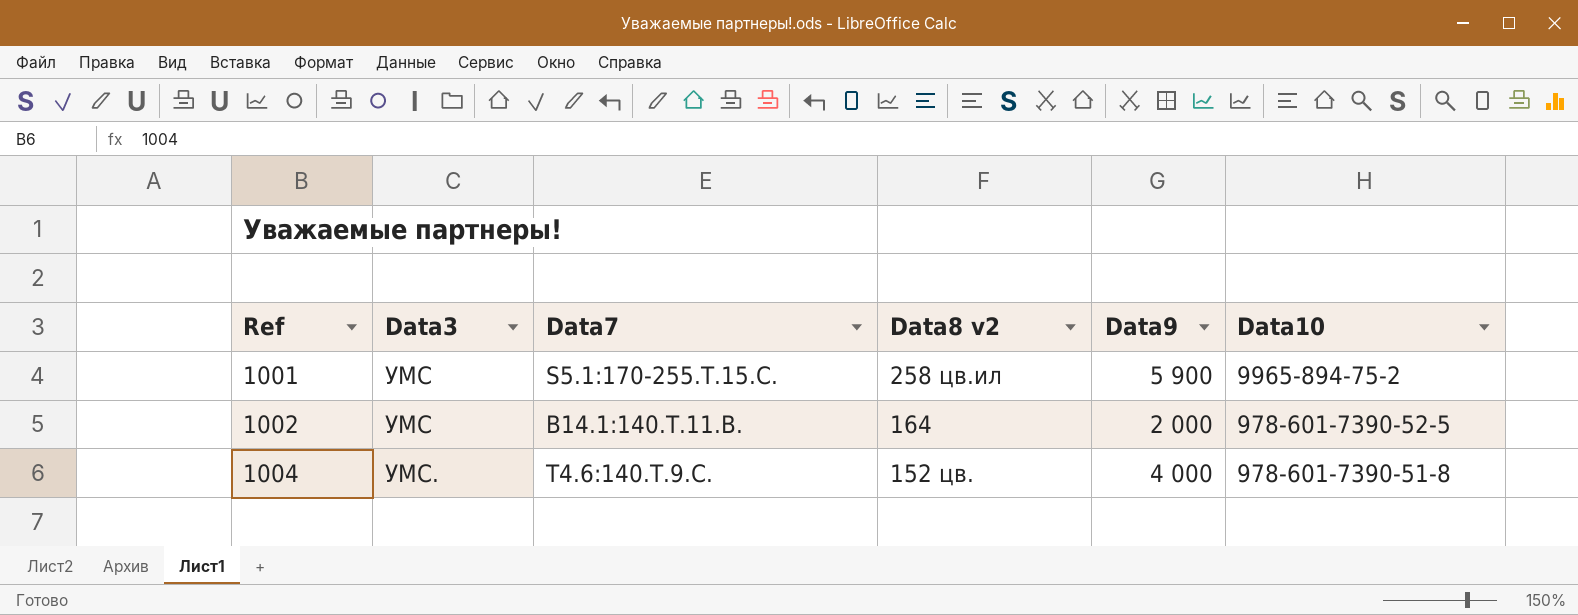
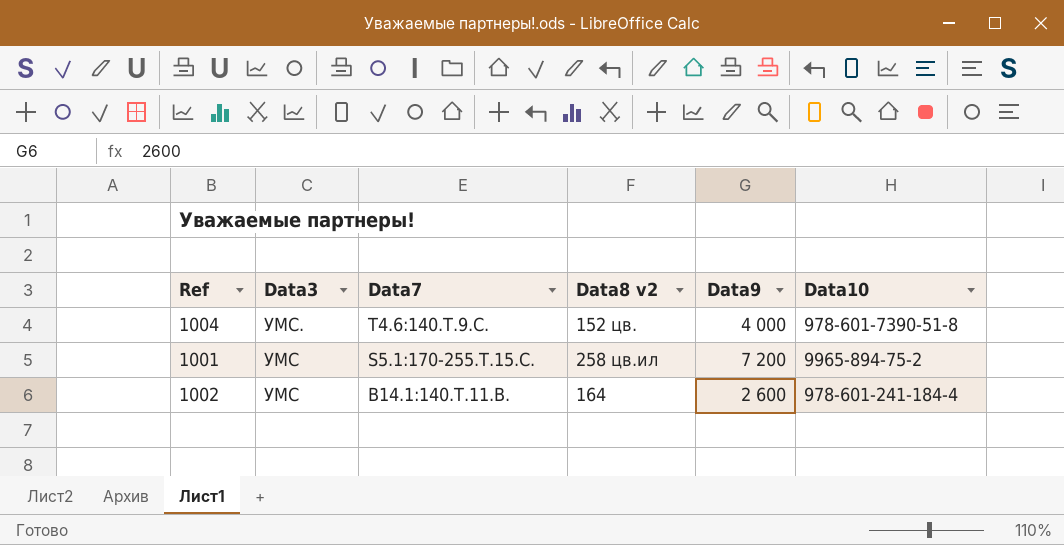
row order: Ref ascending -> Data3 descending
1001 | Data9: 5 900 -> 7 200
1002 | Data9: 2 000 -> 2 600
1002 | Data10: 978-601-7390-52-5 -> 978-601-241-184-4

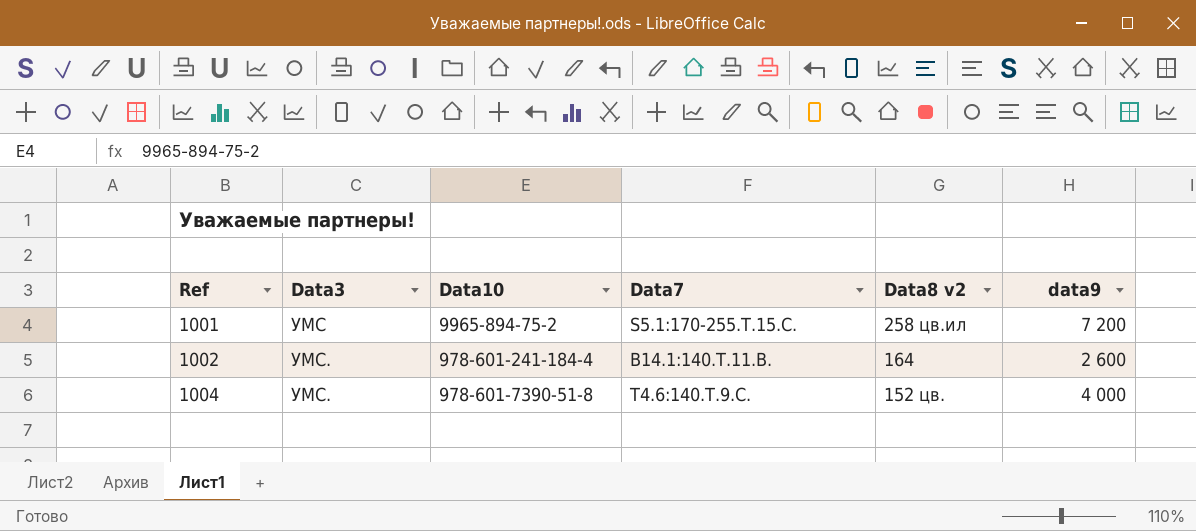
row order: Data3 descending -> Ref ascending
column Data10 | position: 6 -> 3
column name: Data9 -> data9
1002 | Data3: УМС -> УМС.

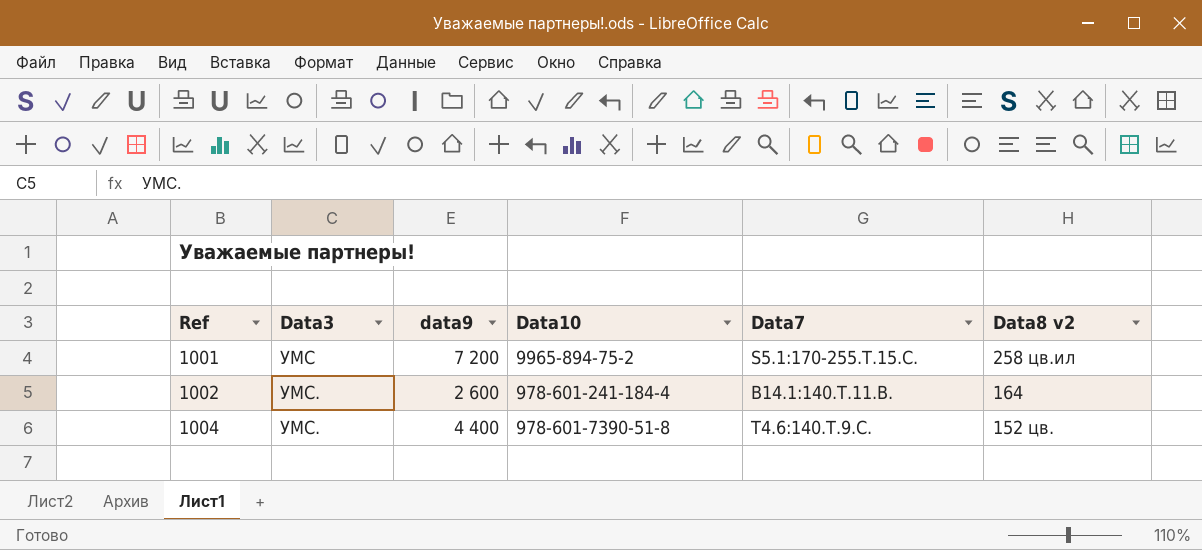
column data9 | position: 6 -> 3
1004 | data9: 4 000 -> 4 400

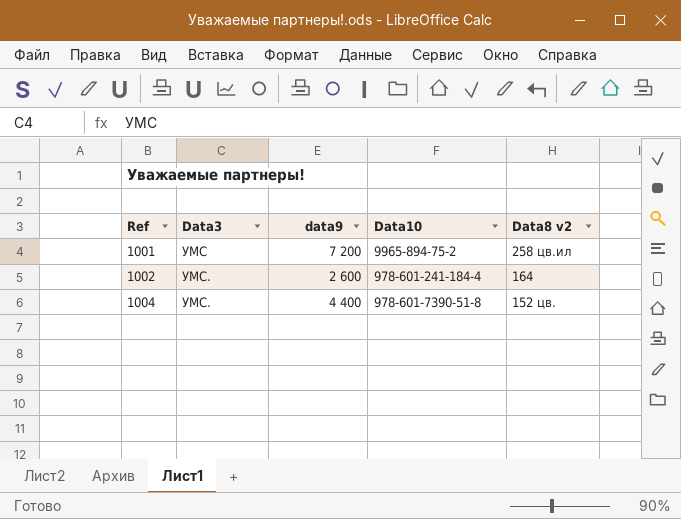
column Data7 | position: 5 -> none

